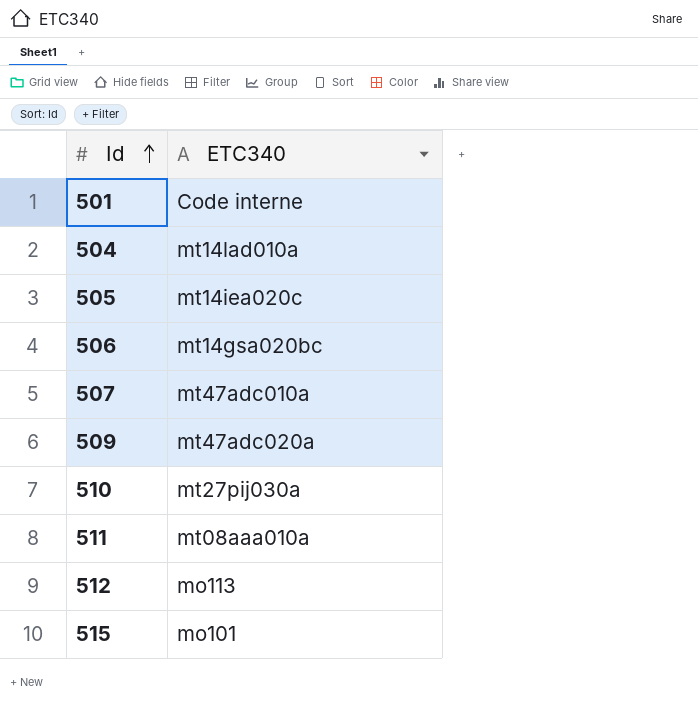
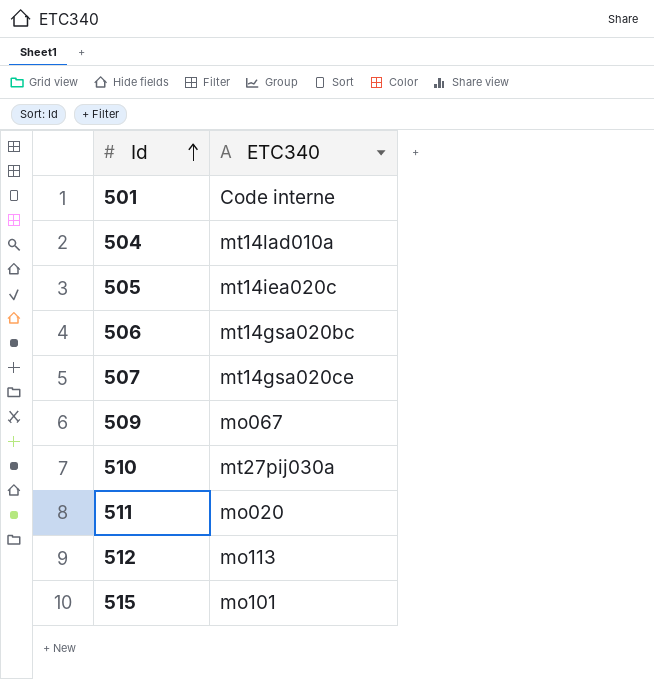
507 | ETC340: mt47adc010a -> mt14gsa020ce
509 | ETC340: mt47adc020a -> mo067
511 | ETC340: mt08aaa010a -> mo020

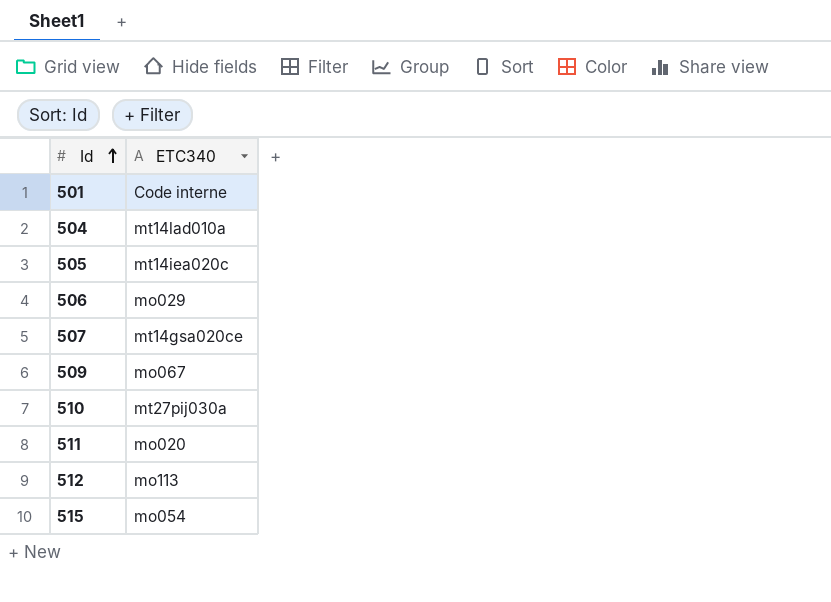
506 | ETC340: mt14gsa020bc -> mo029
515 | ETC340: mo101 -> mo054

